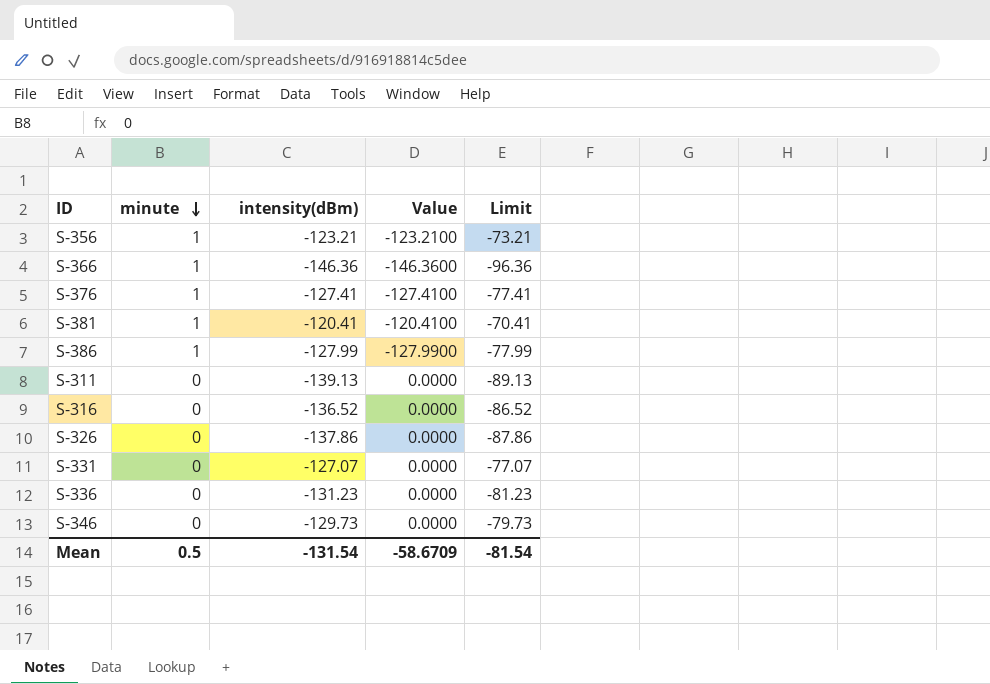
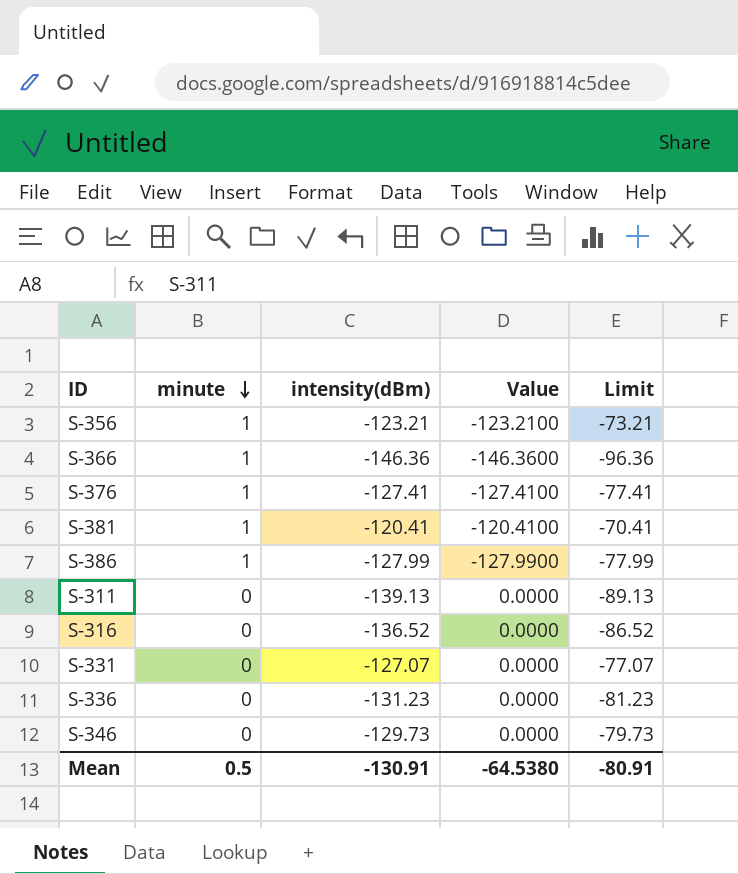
row S-326: 0 | -137.86 | 0.0000 | -87.86 -> none
Mean | intensity(dBm): -131.54 -> -130.91
Mean | Value: -58.6709 -> -64.5380
Mean | Limit: -81.54 -> -80.91

